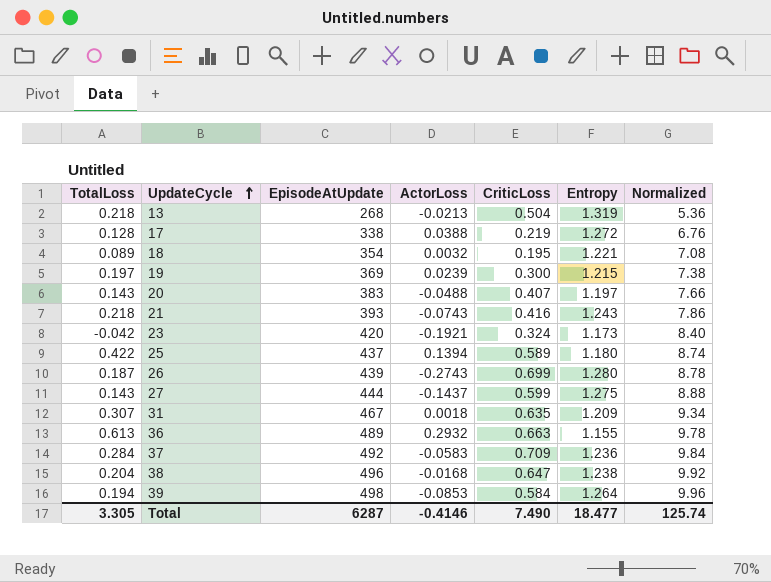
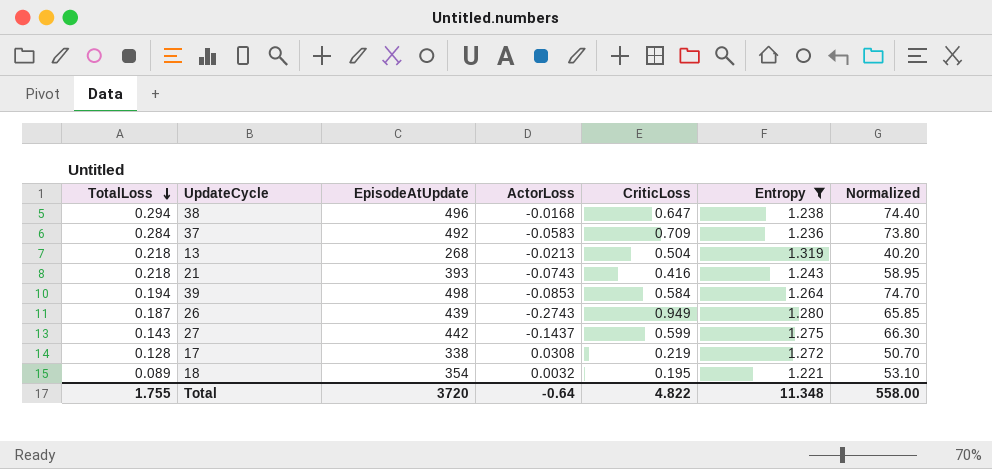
filter: none -> Entropy >= 1.221
row order: UpdateCycle ascending -> TotalLoss descending
column Normalized | formula: [EpisodeAtUpdate] * 0.02 -> [EpisodeAtUpdate] * 0.15
38 | TotalLoss: 0.204 -> 0.294
26 | CriticLoss: 0.699 -> 0.949
27 | EpisodeAtUpdate: 444 -> 442
17 | ActorLoss: 0.0388 -> 0.0308
Total | TotalLoss: 3.305 -> 1.755
Total | EpisodeAtUpdate: 6287 -> 3720
Total | ActorLoss: -0.4146 -> -0.64
Total | CriticLoss: 7.490 -> 4.822
Total | Entropy: 18.477 -> 11.348
Total | Normalized: 125.74 -> 558.00

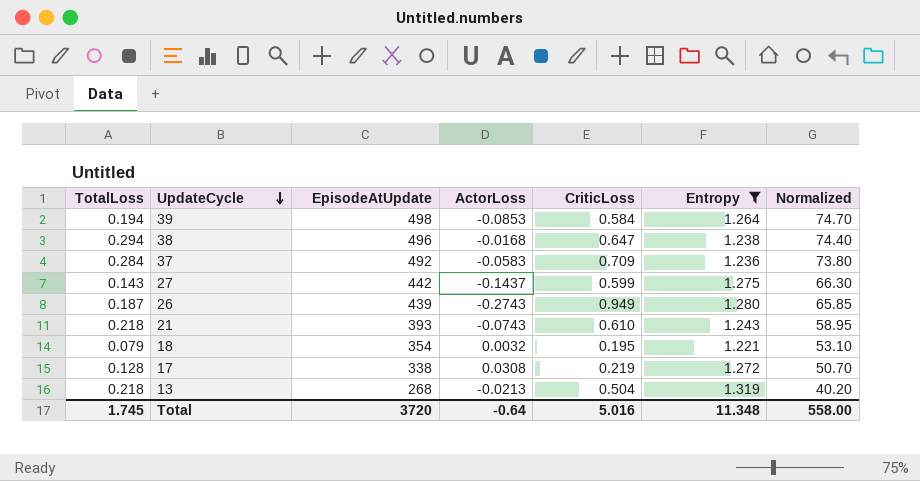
row order: TotalLoss descending -> UpdateCycle descending
21 | CriticLoss: 0.416 -> 0.610
18 | TotalLoss: 0.089 -> 0.079
Total | TotalLoss: 1.755 -> 1.745
Total | CriticLoss: 4.822 -> 5.016

